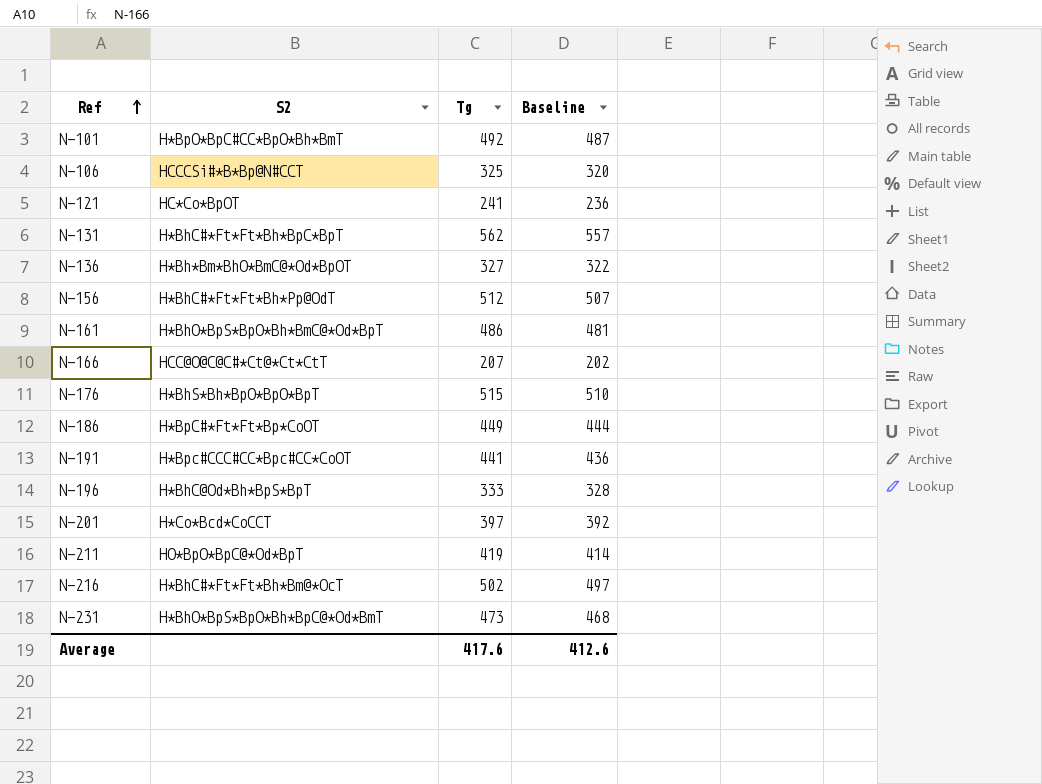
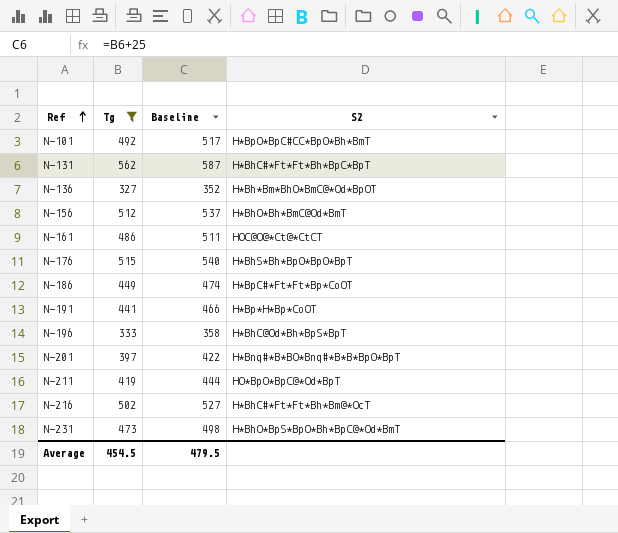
filter: none -> Tg >= 327
column Baseline | formula: [Tg] - 5 -> [Tg] + 25
column S2 | position: 2 -> 4
N-156 | S2: H*BhC#*Ft*Ft*Bh*Pp@OdT -> H*BhO*Bh*BmC@Od*BmT
N-161 | S2: H*BhO*BpS*BpO*Bh*BmC@*Od*BpT -> HOC@O@*Ct@*CtCT
N-191 | S2: H*Bpc#CCC#CC*Bpc#CC*CoOT -> H*Bp*H*Bp*CoOT
N-201 | S2: H*Co*Bcd*CoCCT -> H*Bnq#*B*BO*Bnq#*B*B*BpO*BpT
Average | Tg: 417.6 -> 454.5
Average | Baseline: 412.6 -> 479.5

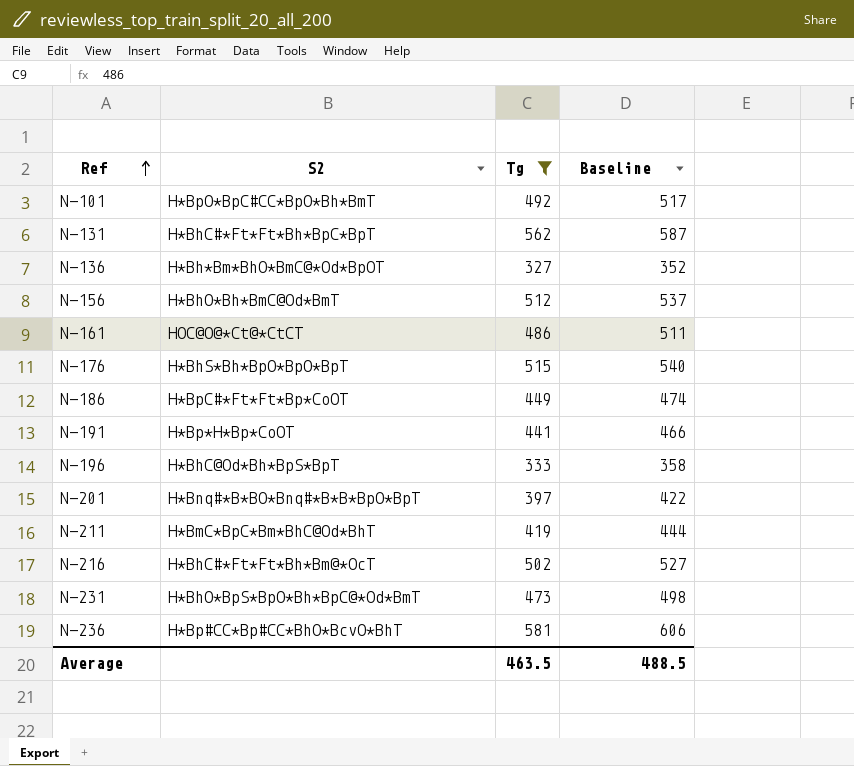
column S2 | position: 4 -> 2
N-211 | S2: HO*BpO*BpC@*Od*BpT -> H*BmC*BpC*Bm*BhC@Od*BhT
row N-236: none -> H*Bp#CC*Bp#CC*BhO*BcvO*BhT | 581 | 606
Average | Tg: 454.5 -> 463.5
Average | Baseline: 479.5 -> 488.5

